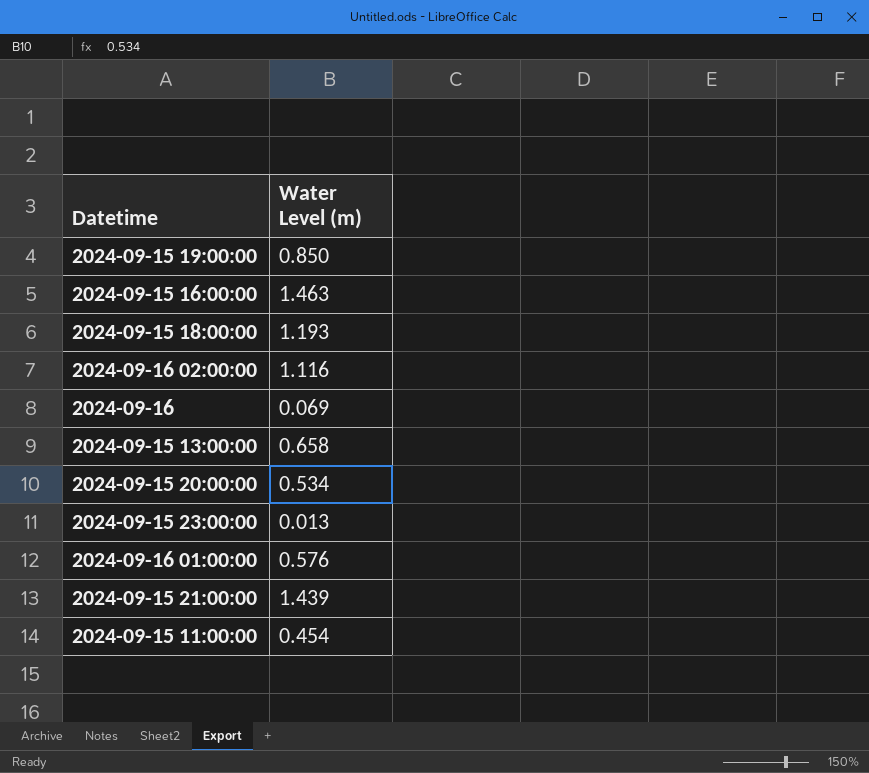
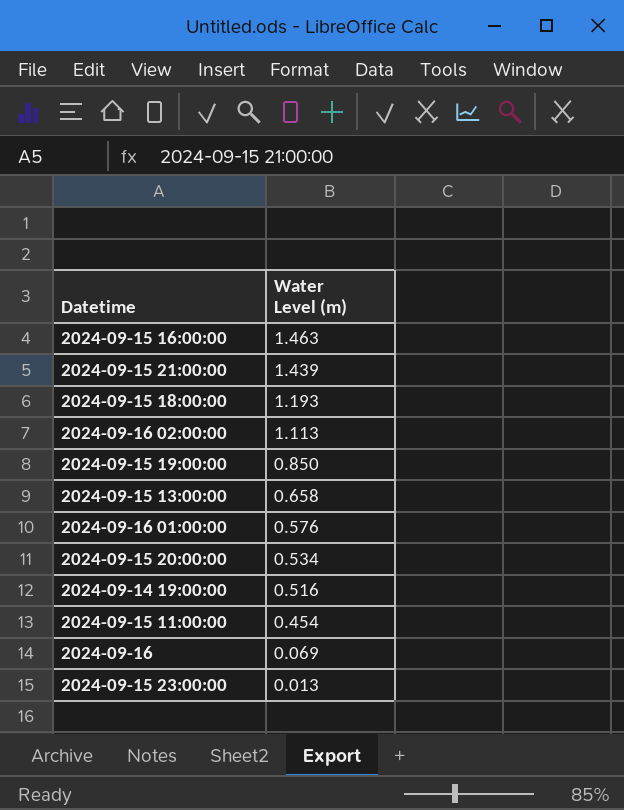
row order: none -> Water Level (m) descending
2024-09-16 02:00:00 | Water Level (m): 1.116 -> 1.113
row 2024-09-14 19:00:00: none -> 0.516

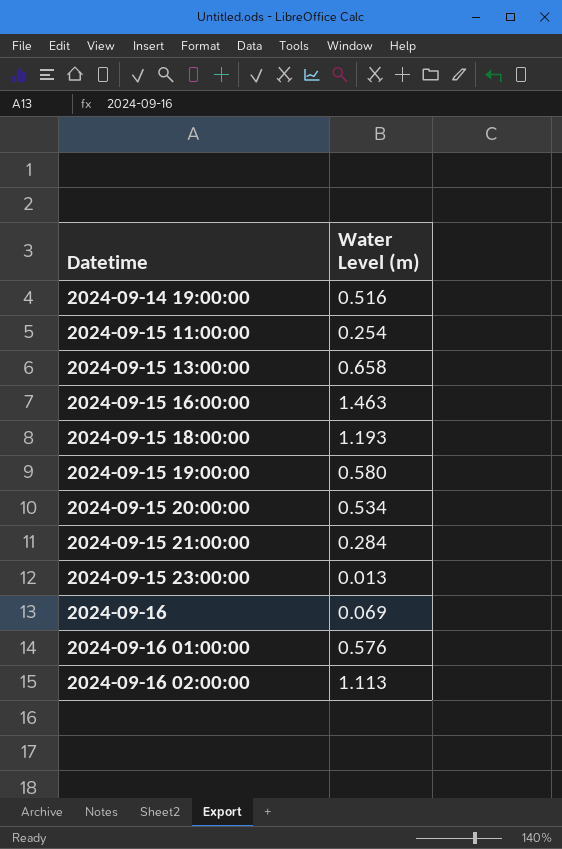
row order: Water Level (m) descending -> Datetime ascending
2024-09-15 11:00:00 | Water Level (m): 0.454 -> 0.254
2024-09-15 19:00:00 | Water Level (m): 0.850 -> 0.580
2024-09-15 21:00:00 | Water Level (m): 1.439 -> 0.284

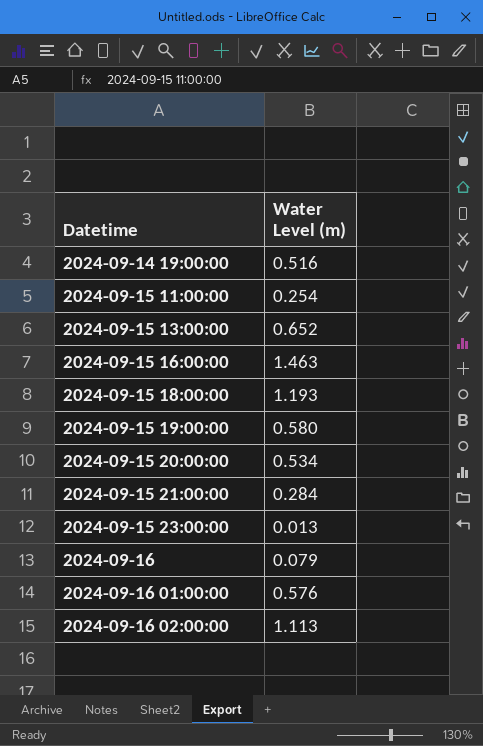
2024-09-15 13:00:00 | Water Level (m): 0.658 -> 0.652
2024-09-16 | Water Level (m): 0.069 -> 0.079

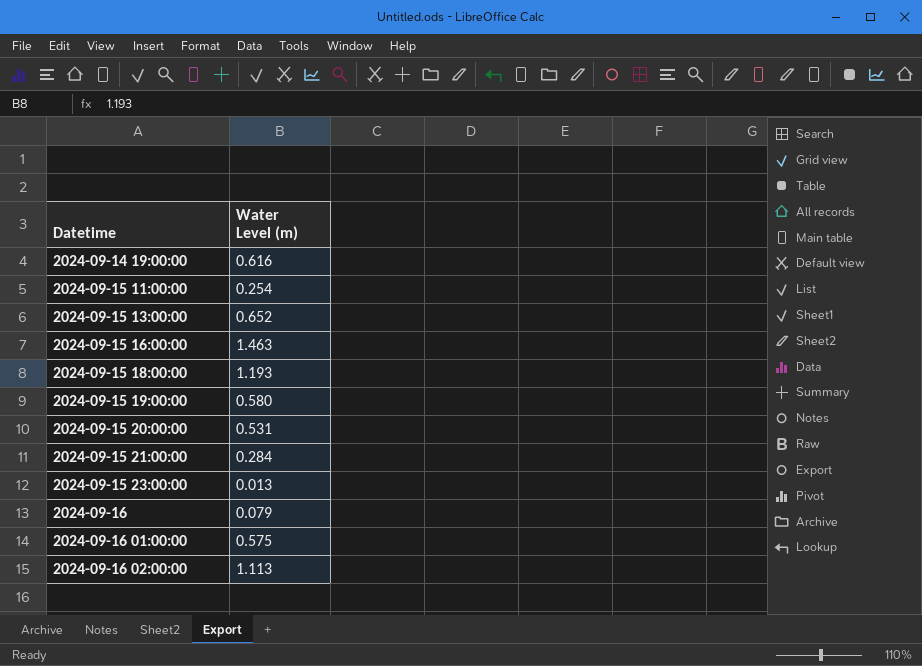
2024-09-14 19:00:00 | Water Level (m): 0.516 -> 0.616
2024-09-15 20:00:00 | Water Level (m): 0.534 -> 0.531
2024-09-16 01:00:00 | Water Level (m): 0.576 -> 0.575

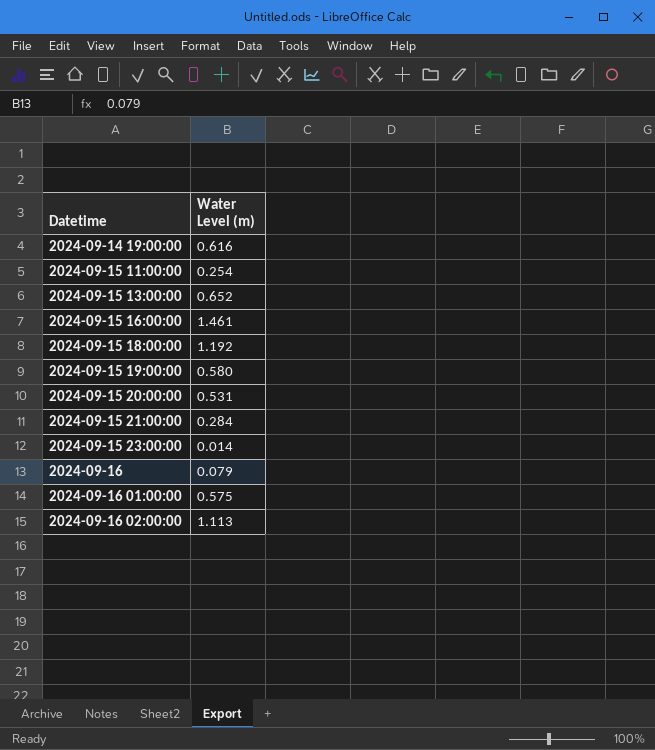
2024-09-15 16:00:00 | Water Level (m): 1.463 -> 1.461
2024-09-15 18:00:00 | Water Level (m): 1.193 -> 1.192
2024-09-15 23:00:00 | Water Level (m): 0.013 -> 0.014

